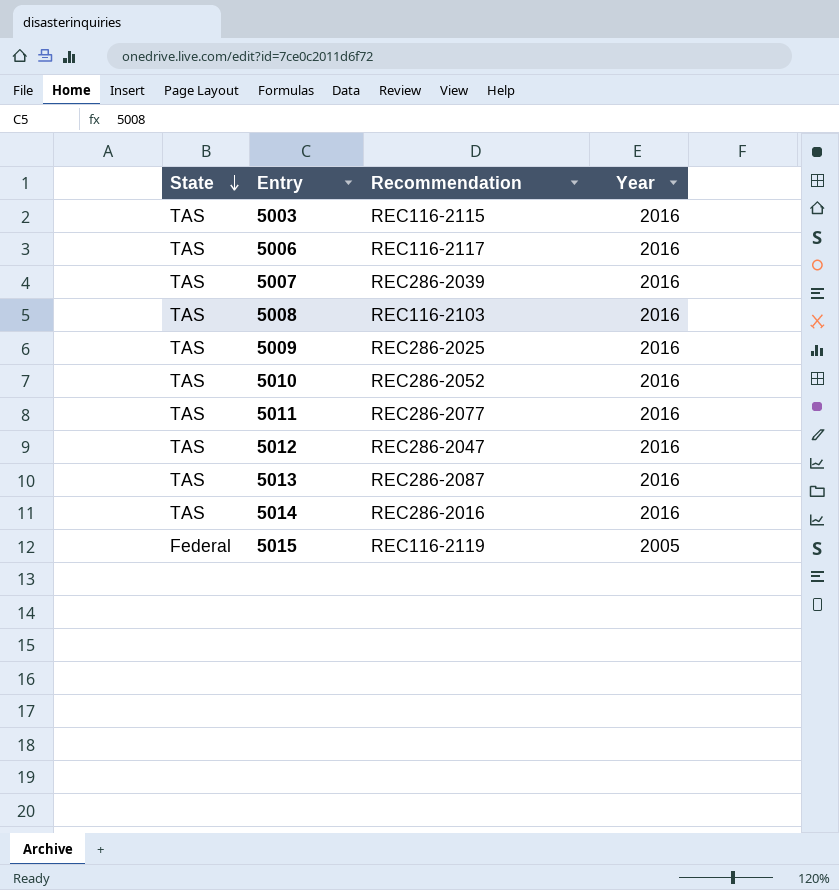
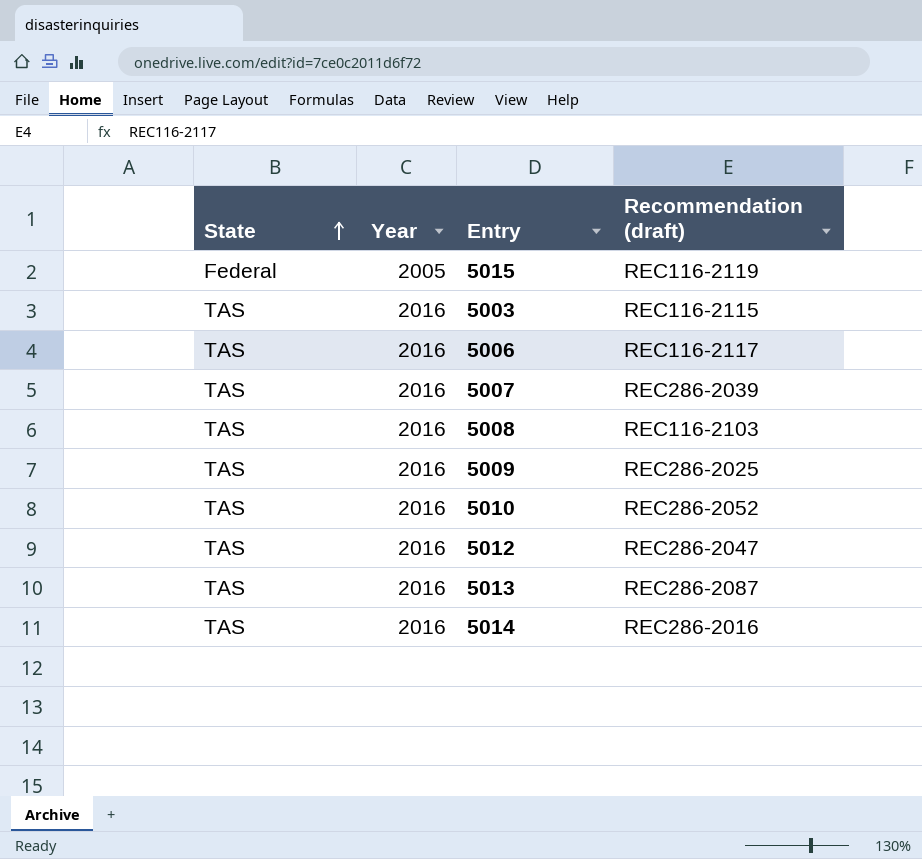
row order: State descending -> State ascending
column Year | position: 4 -> 2
column name: Recommendation -> Recommendation (draft)
row 5011: TAS | REC286-2077 | 2016 -> none

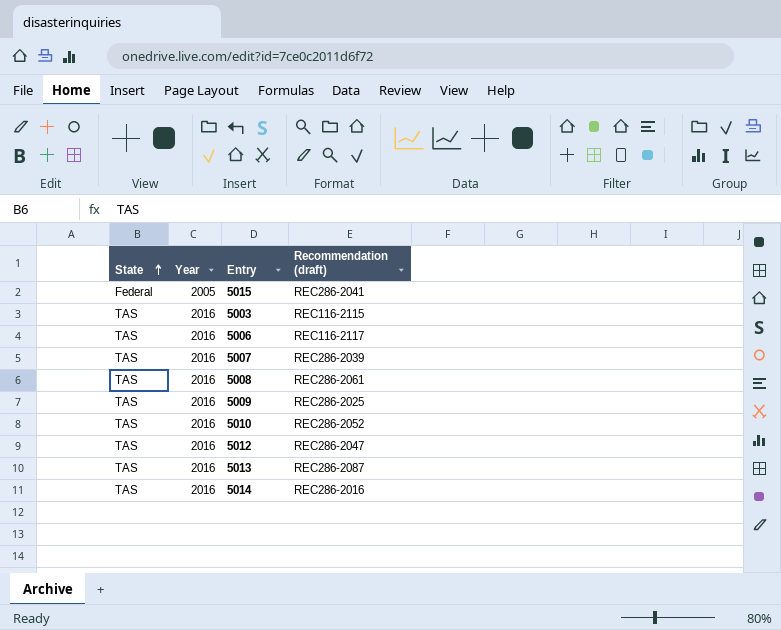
5015 | Recommendation (draft): REC116-2119 -> REC286-2041
5008 | Recommendation (draft): REC116-2103 -> REC286-2061

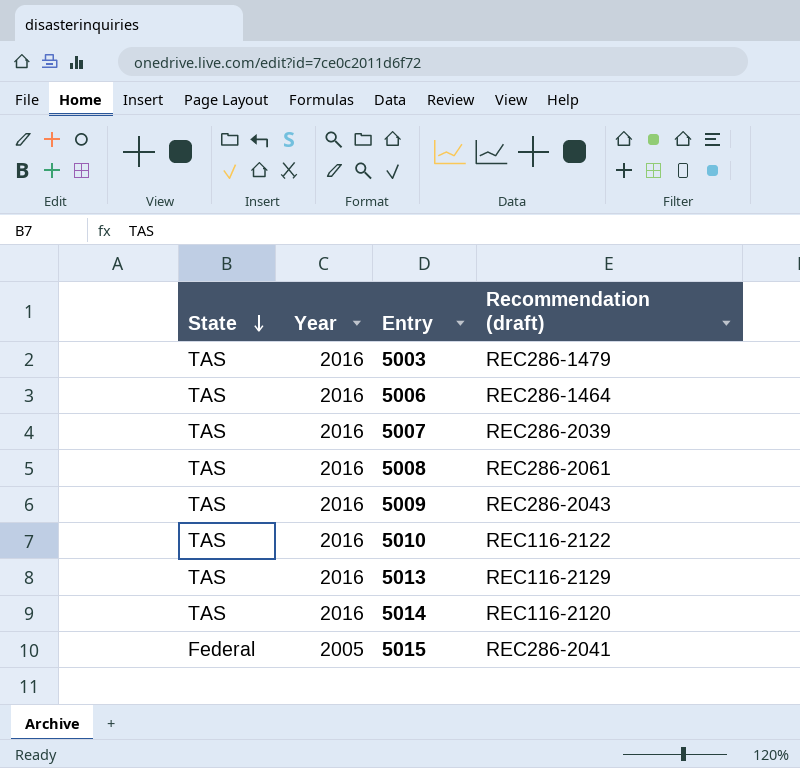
row order: State ascending -> State descending
row 5012: TAS | 2016 | REC286-2047 -> none
5003 | Recommendation (draft): REC116-2115 -> REC286-1479
5006 | Recommendation (draft): REC116-2117 -> REC286-1464
5009 | Recommendation (draft): REC286-2025 -> REC286-2043
5010 | Recommendation (draft): REC286-2052 -> REC116-2122
5013 | Recommendation (draft): REC286-2087 -> REC116-2129
5014 | Recommendation (draft): REC286-2016 -> REC116-2120

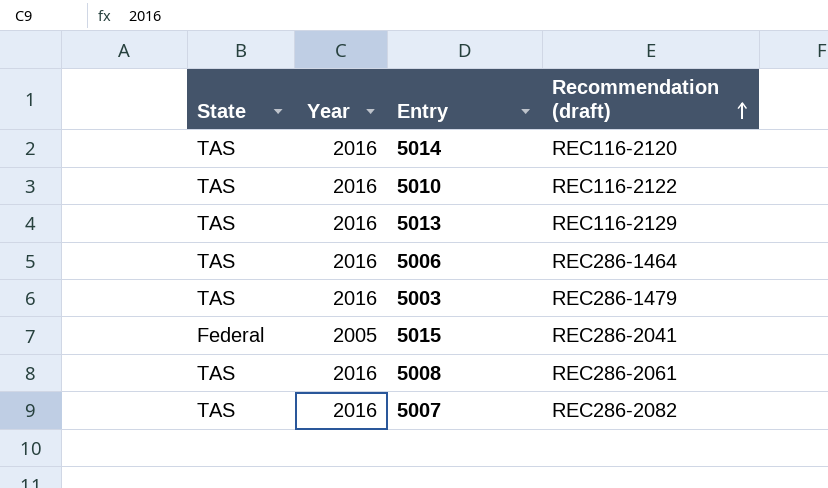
row order: State descending -> Recommendation (draft) ascending
row 5009: TAS | 2016 | REC286-2043 -> none
5007 | Recommendation (draft): REC286-2039 -> REC286-2082

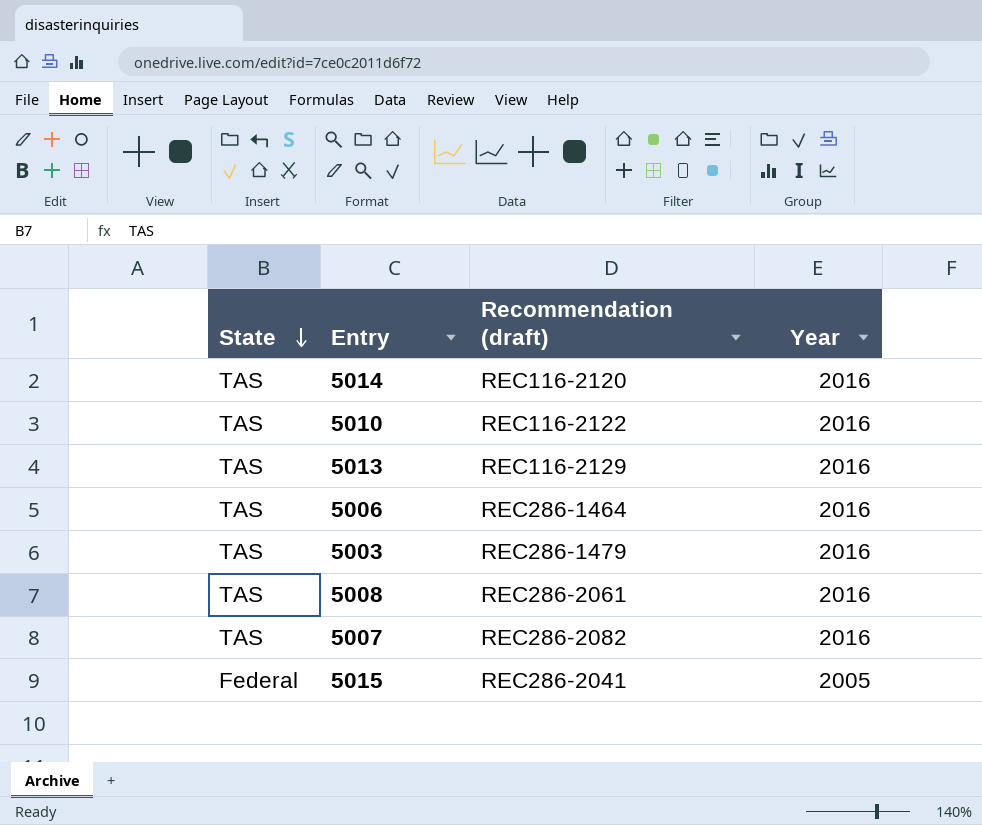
row order: Recommendation (draft) ascending -> State descending
column Year | position: 2 -> 4

